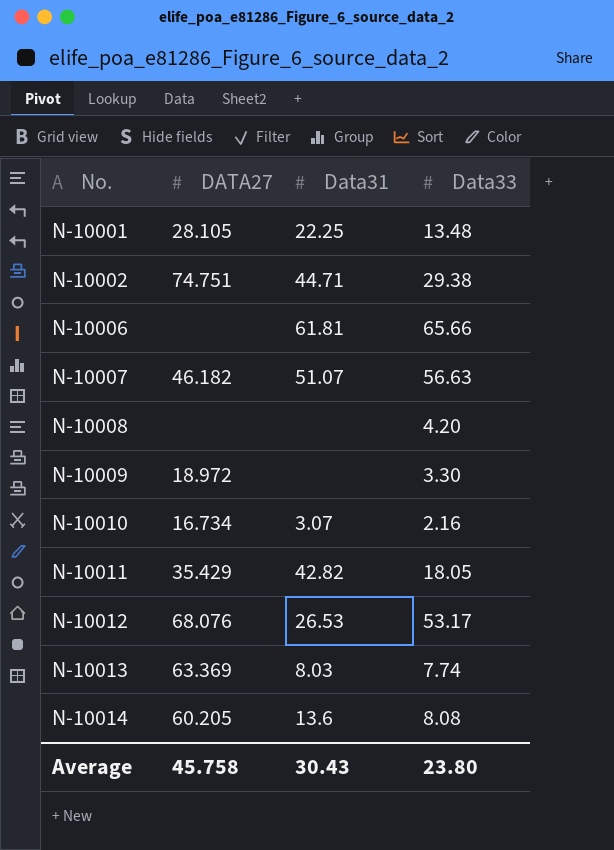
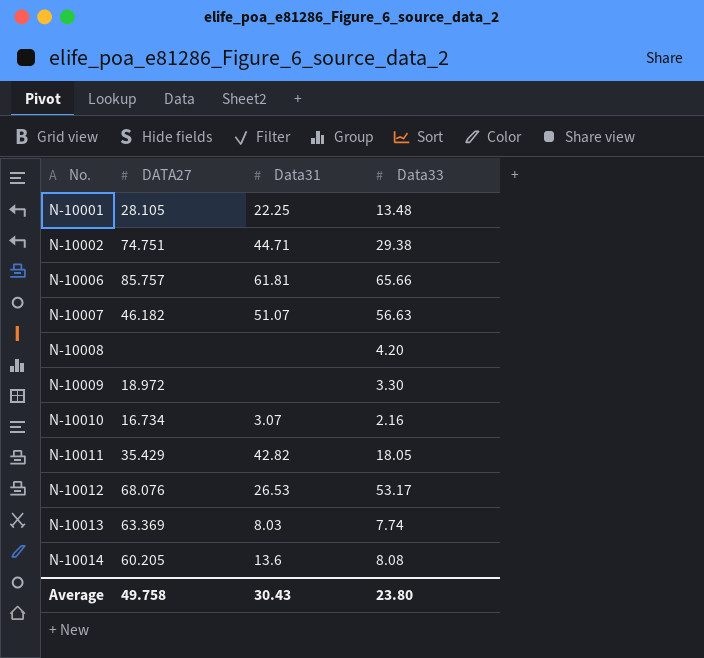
N-10006 | DATA27: none -> 85.757
Average | DATA27: 45.758 -> 49.758

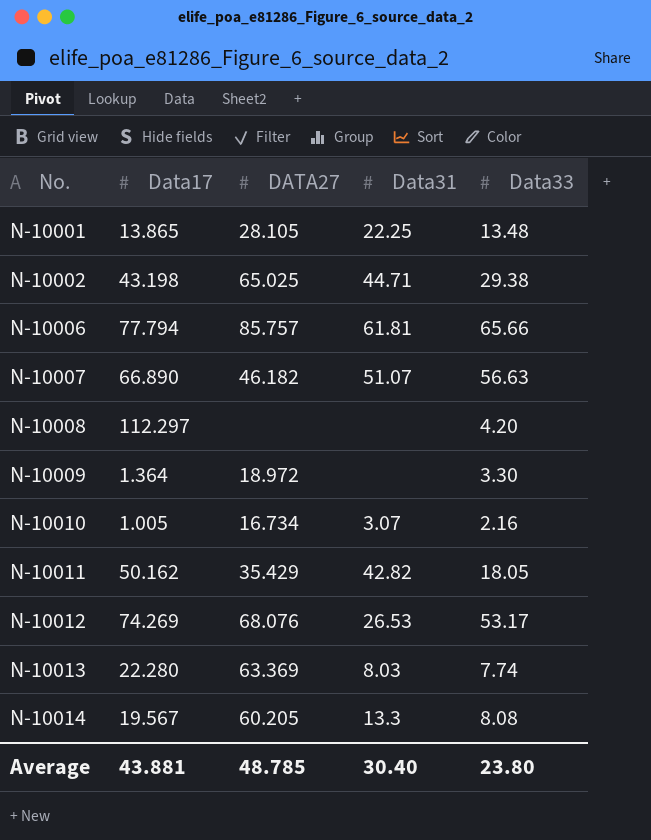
column Data17 | position: none -> 2
N-10002 | DATA27: 74.751 -> 65.025
N-10014 | Data31: 13.6 -> 13.3
Average | DATA27: 49.758 -> 48.785
Average | Data31: 30.43 -> 30.40

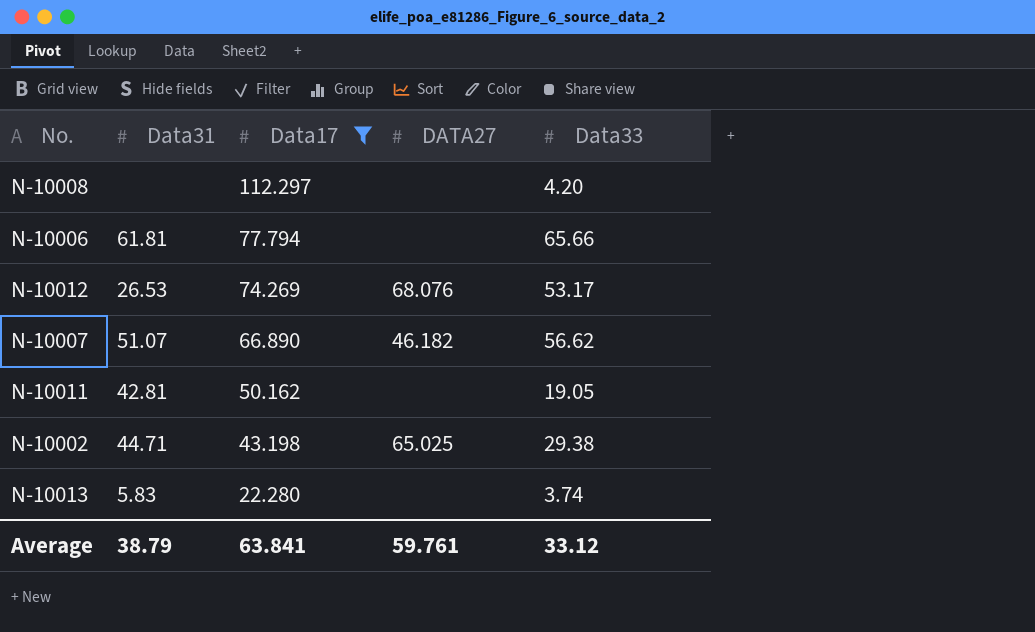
filter: none -> Data17 >= 22.280
row order: No. ascending -> Data17 descending
column Data31 | position: 4 -> 2
N-10006 | DATA27: 85.757 -> none
N-10007 | Data33: 56.63 -> 56.62
N-10011 | Data31: 42.82 -> 42.81
N-10011 | DATA27: 35.429 -> none
N-10011 | Data33: 18.05 -> 19.05
N-10013 | Data31: 8.03 -> 5.83
N-10013 | DATA27: 63.369 -> none
N-10013 | Data33: 7.74 -> 3.74
Average | Data31: 30.40 -> 38.79
Average | Data17: 43.881 -> 63.841
Average | DATA27: 48.785 -> 59.761
Average | Data33: 23.80 -> 33.12

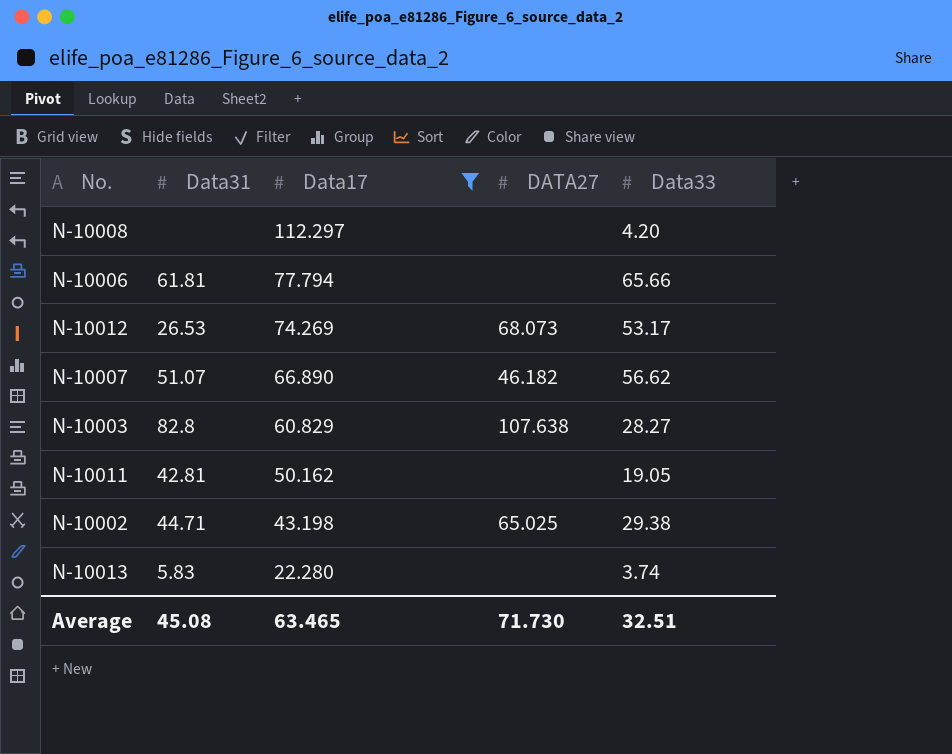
N-10012 | DATA27: 68.076 -> 68.073
row N-10003: none -> 82.8 | 60.829 | 107.638 | 28.27
Average | Data31: 38.79 -> 45.08
Average | Data17: 63.841 -> 63.465
Average | DATA27: 59.761 -> 71.730
Average | Data33: 33.12 -> 32.51

